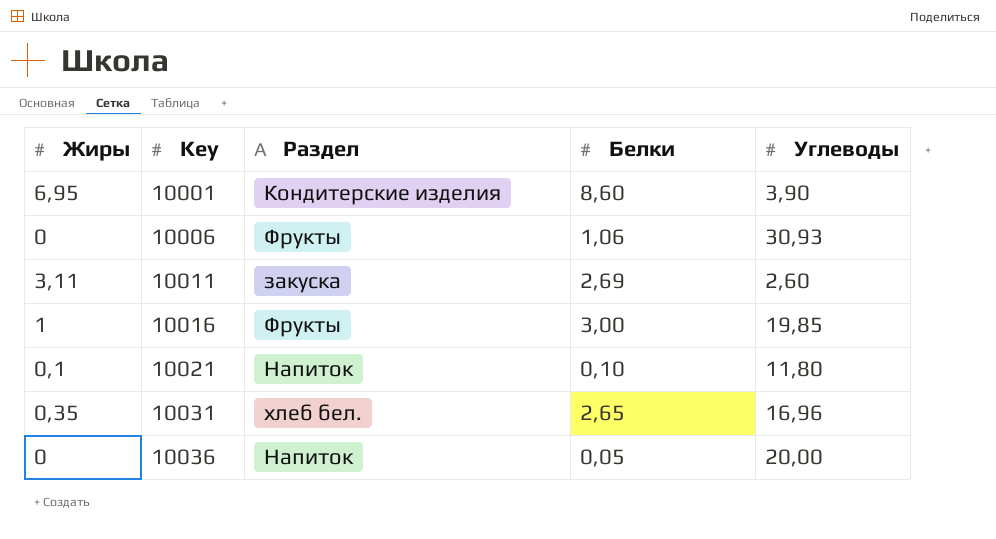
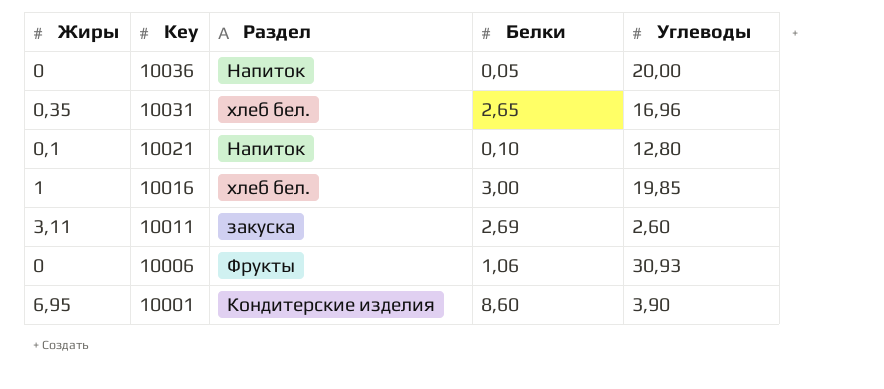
row order: Key ascending -> Key descending
10021 | Углеводы: 11,80 -> 12,80
10016 | Раздел: Фрукты -> хлеб бел.

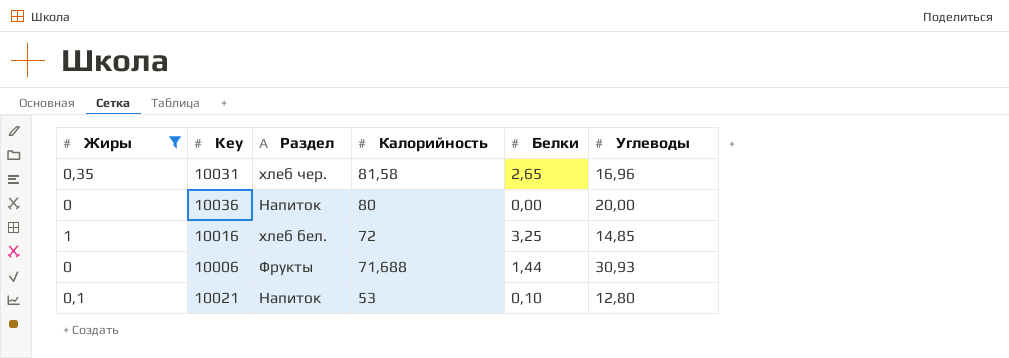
filter: none -> Жиры <= 1
row order: Key descending -> Калорийность descending
column Калорийность | position: none -> 4
10031 | Раздел: хлеб бел. -> хлеб чер.
10036 | Белки: 0,05 -> 0,00
10016 | Белки: 3,00 -> 3,25
10016 | Углеводы: 19,85 -> 14,85
10006 | Белки: 1,06 -> 1,44

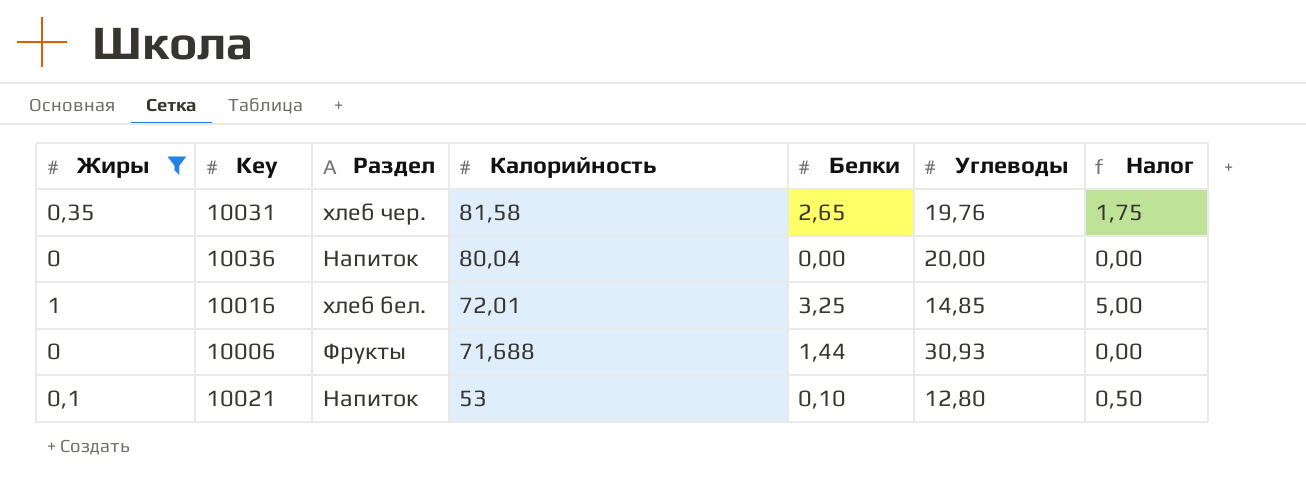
column Налог | formula: none -> [Жиры] * 5
10031 | Углеводы: 16,96 -> 19,76
10036 | Калорийность: 80 -> 80,04
10016 | Калорийность: 72 -> 72,01

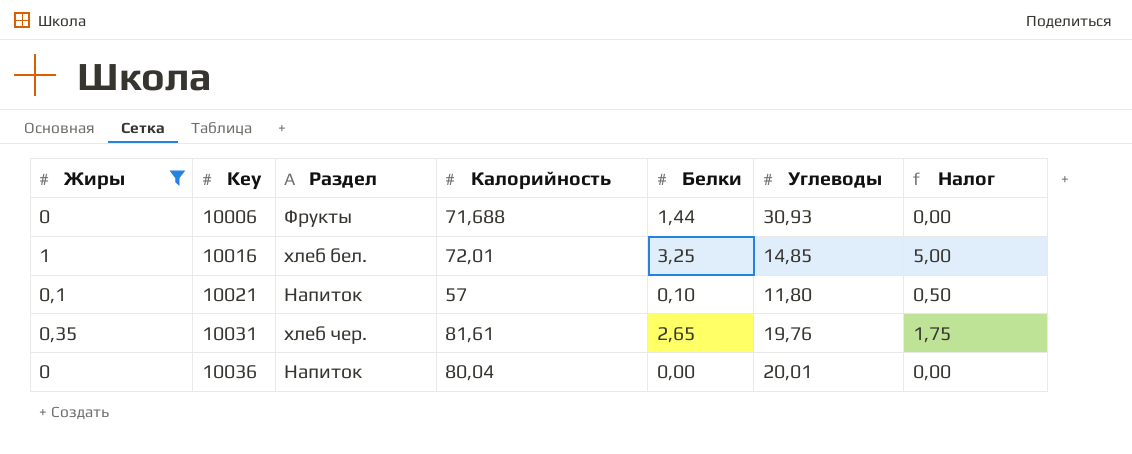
row order: Калорийность descending -> Key ascending
10021 | Калорийность: 53 -> 57
10021 | Углеводы: 12,80 -> 11,80
10031 | Калорийность: 81,58 -> 81,61
10036 | Углеводы: 20,00 -> 20,01

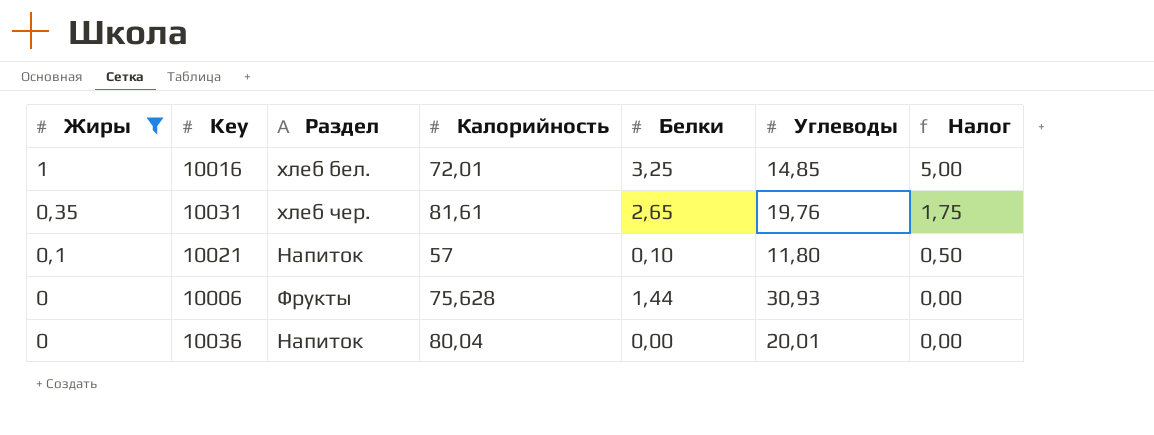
row order: Key ascending -> Жиры descending
10006 | Калорийность: 71,688 -> 75,628

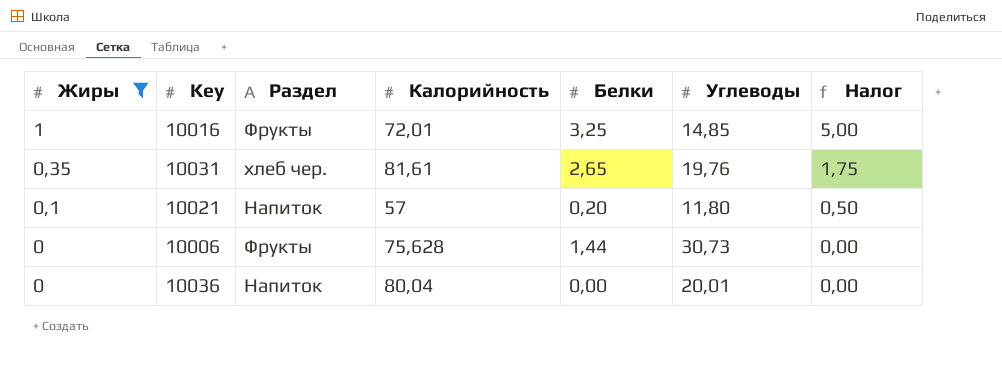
10016 | Раздел: хлеб бел. -> Фрукты
10021 | Белки: 0,10 -> 0,20
10006 | Углеводы: 30,93 -> 30,73

